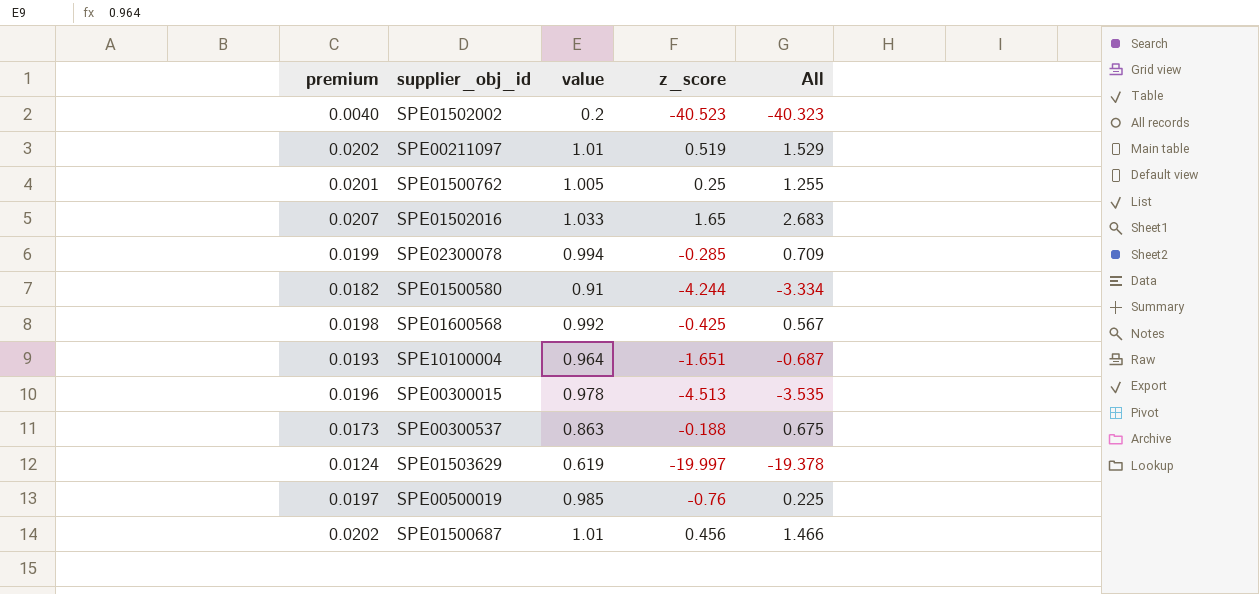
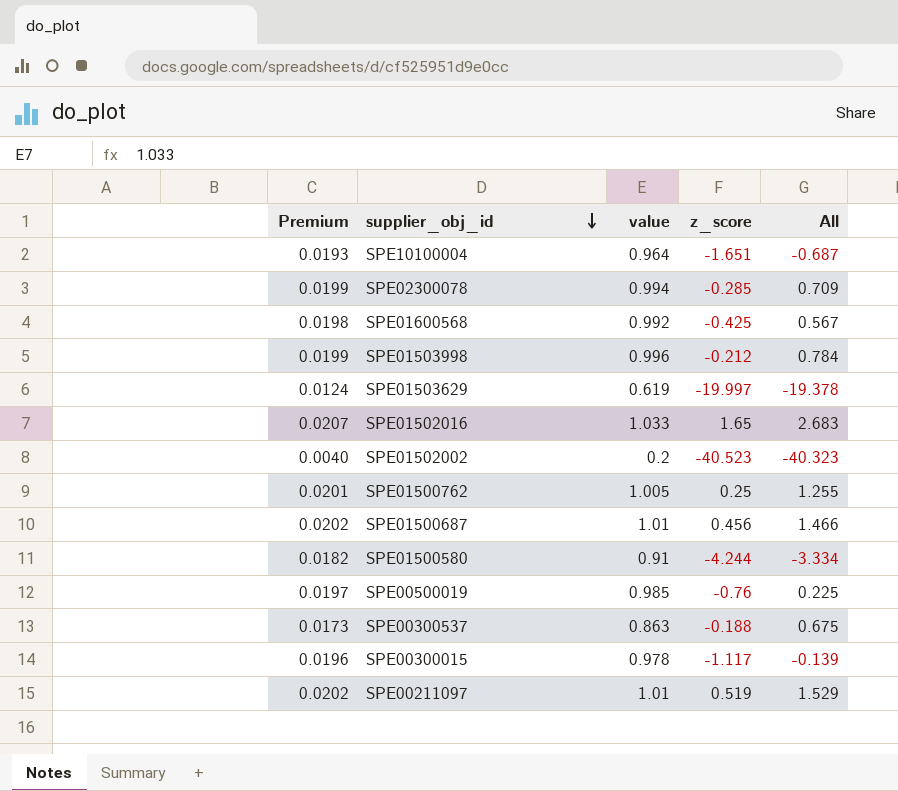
row order: none -> supplier_obj_id descending
column name: premium -> Premium
row SPE01503998: none -> 0.0199 | 0.996 | -0.212 | 0.784
SPE00300015 | z_score: -4.513 -> -1.117
SPE00300015 | All: -3.535 -> -0.139

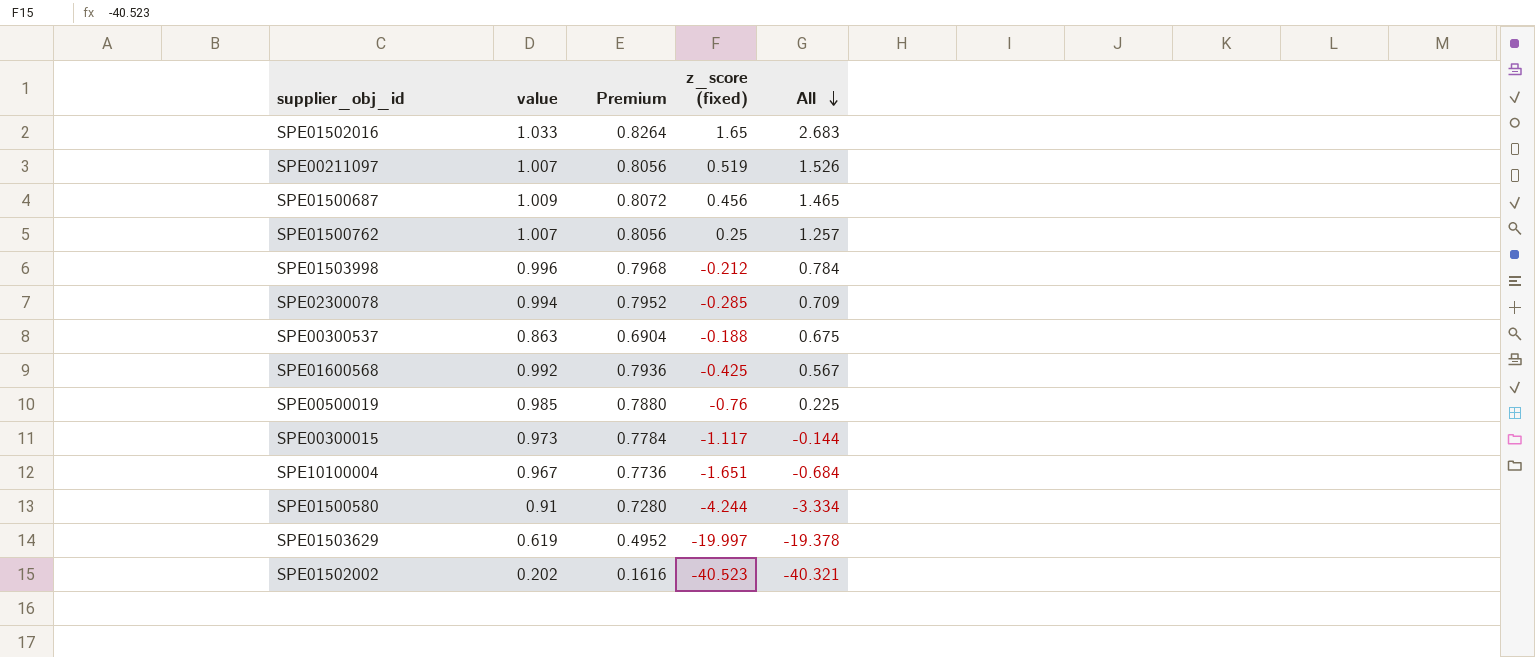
row order: supplier_obj_id descending -> All descending
column Premium | formula: [value] * 0.02 -> [value] * 0.8
column Premium | position: 1 -> 3
column name: z_score -> z_score (fixed)
SPE00211097 | value: 1.01 -> 1.007
SPE00211097 | All: 1.529 -> 1.526
SPE01500687 | value: 1.01 -> 1.009
SPE01500687 | All: 1.466 -> 1.465
SPE01500762 | value: 1.005 -> 1.007
SPE01500762 | All: 1.255 -> 1.257
SPE00300015 | value: 0.978 -> 0.973
SPE00300015 | All: -0.139 -> -0.144
SPE10100004 | value: 0.964 -> 0.967
SPE10100004 | All: -0.687 -> -0.684
SPE01502002 | value: 0.2 -> 0.202
SPE01502002 | All: -40.323 -> -40.321

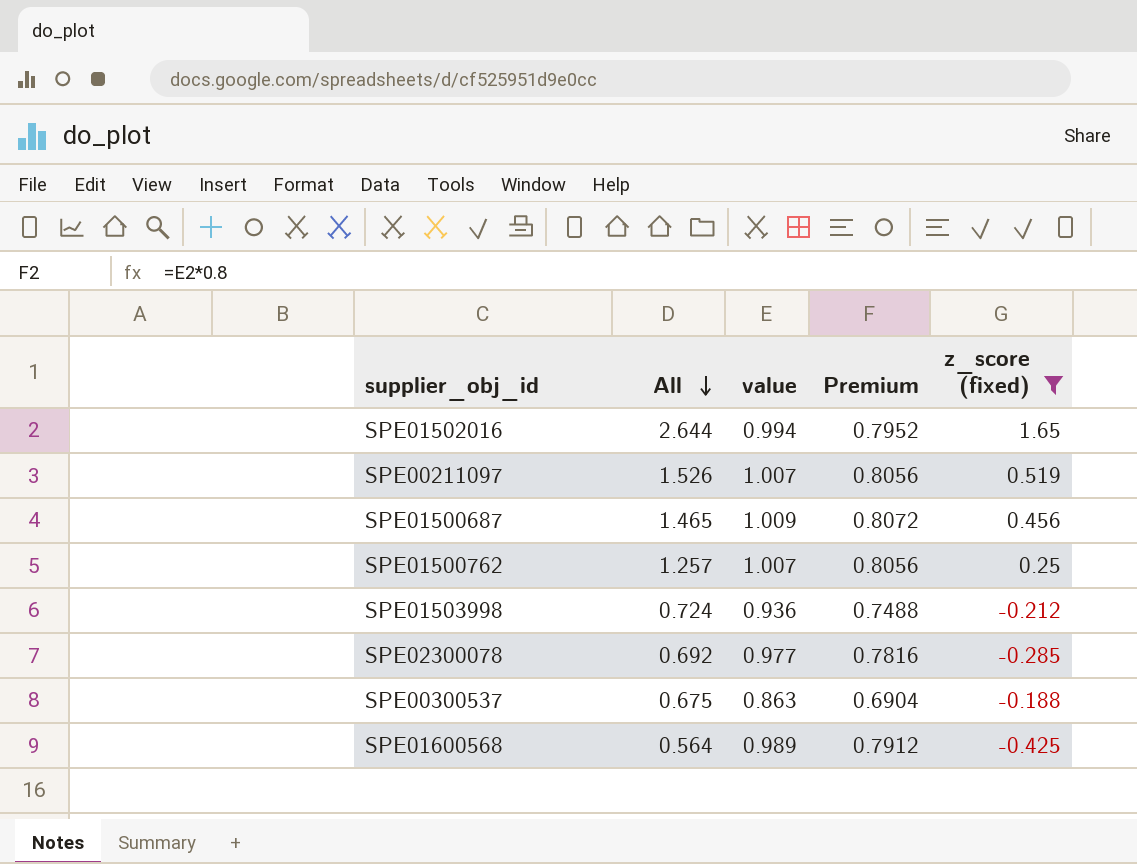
filter: none -> z_score (fixed) >= -0.425
column All | position: 5 -> 2
SPE01502016 | All: 2.683 -> 2.644
SPE01502016 | value: 1.033 -> 0.994
SPE01502016 | Premium: 0.8264 -> 0.7952
SPE01503998 | All: 0.784 -> 0.724
SPE01503998 | value: 0.996 -> 0.936
SPE01503998 | Premium: 0.7968 -> 0.7488
SPE02300078 | All: 0.709 -> 0.692
SPE02300078 | value: 0.994 -> 0.977
SPE02300078 | Premium: 0.7952 -> 0.7816
SPE01600568 | All: 0.567 -> 0.564
SPE01600568 | value: 0.992 -> 0.989
SPE01600568 | Premium: 0.7936 -> 0.7912

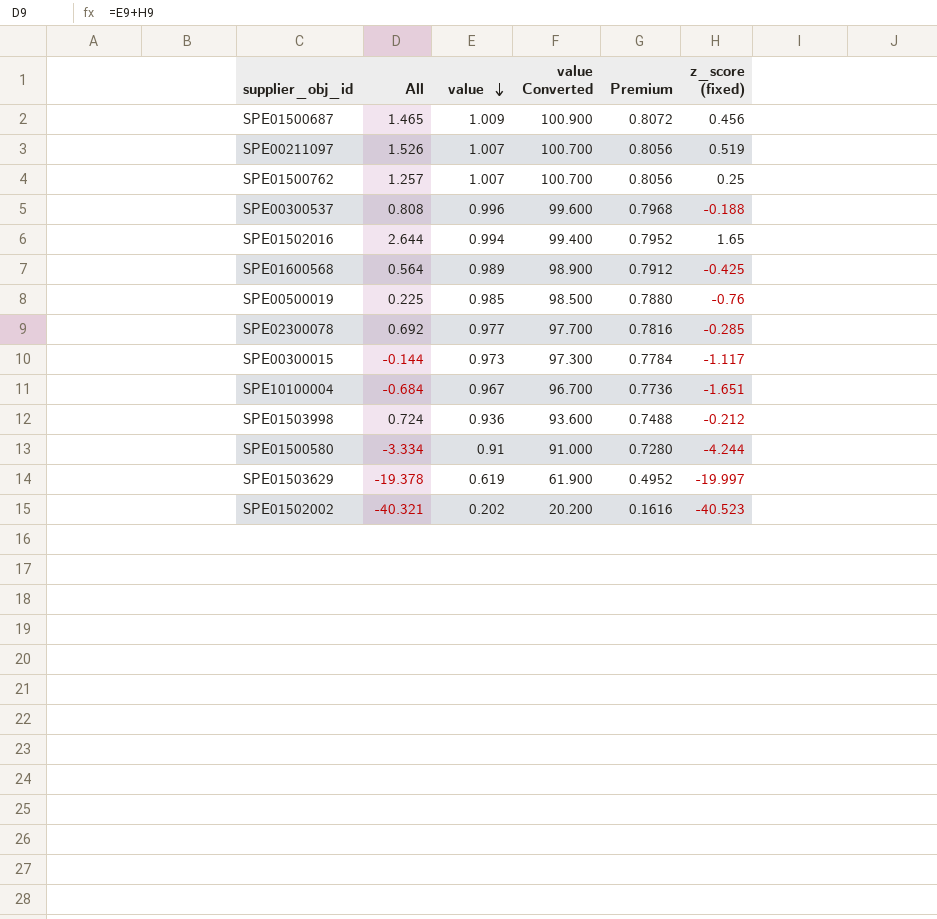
filter: z_score (fixed) >= -0.425 -> none
row order: All descending -> value descending
column value Converted | formula: none -> [value] * 100
SPE00300537 | All: 0.675 -> 0.808
SPE00300537 | value: 0.863 -> 0.996
SPE00300537 | Premium: 0.6904 -> 0.7968

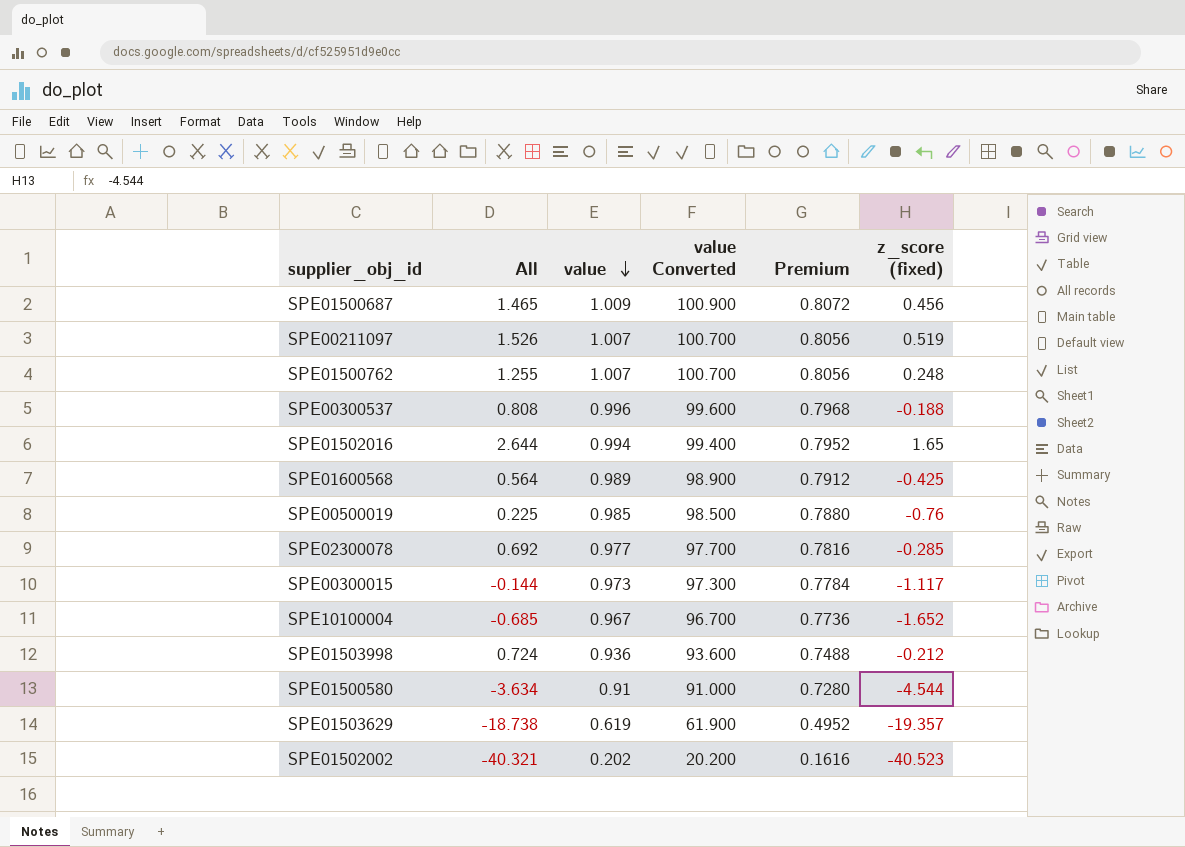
SPE01500762 | All: 1.257 -> 1.255
SPE01500762 | z_score (fixed): 0.25 -> 0.248
SPE10100004 | All: -0.684 -> -0.685
SPE10100004 | z_score (fixed): -1.651 -> -1.652
SPE01500580 | All: -3.334 -> -3.634
SPE01500580 | z_score (fixed): -4.244 -> -4.544
SPE01503629 | All: -19.378 -> -18.738
SPE01503629 | z_score (fixed): -19.997 -> -19.357

